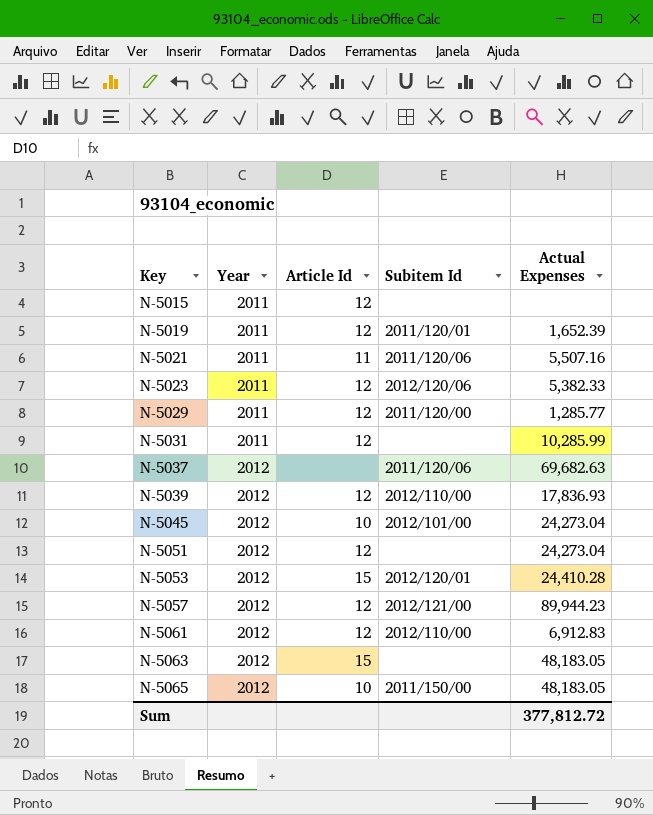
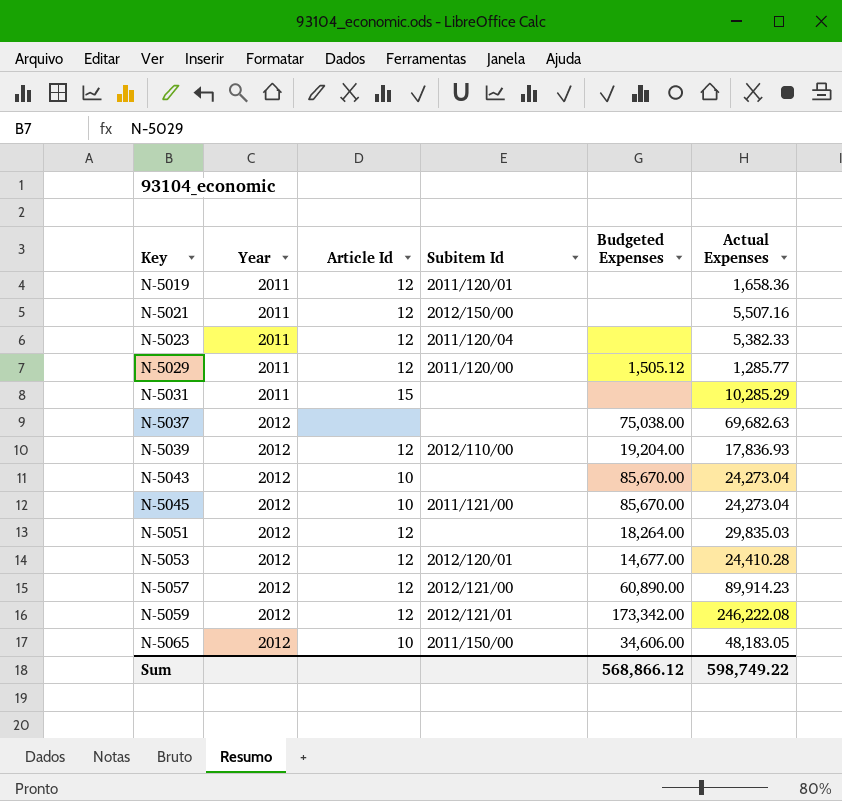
column Budgeted Expenses | position: none -> 5
row N-5015: 2011 | 12 | none | none -> none
row N-5061: 2012 | 12 | 2012/110/00 | 6,912.83 -> none
row N-5063: 2012 | 15 | none | 48,183.05 -> none
N-5019 | Actual Expenses: 1,652.39 -> 1,658.36
N-5021 | Article Id: 11 -> 12
N-5021 | Subitem Id: 2011/120/06 -> 2012/150/00
N-5023 | Subitem Id: 2012/120/06 -> 2011/120/04
N-5031 | Article Id: 12 -> 15
N-5031 | Actual Expenses: 10,285.99 -> 10,285.29
N-5037 | Subitem Id: 2011/120/06 -> none
row N-5043: none -> 2012 | 10 | none | 85,670.00 | 24,273.04
N-5045 | Subitem Id: 2012/101/00 -> 2011/121/00
N-5051 | Actual Expenses: 24,273.04 -> 29,835.03
N-5053 | Article Id: 15 -> 12
N-5057 | Actual Expenses: 89,944.23 -> 89,914.23
row N-5059: none -> 2012 | 12 | 2012/121/01 | 173,342.00 | 246,222.08
Sum | Actual Expenses: 377,812.72 -> 598,749.22

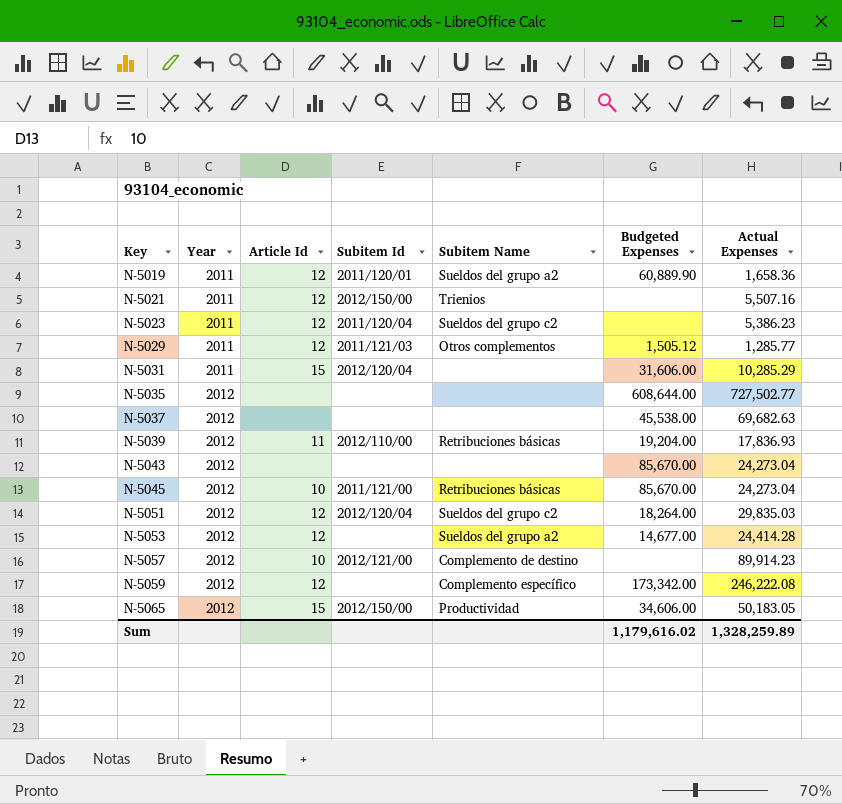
column Subitem Name | position: none -> 5
N-5019 | Budgeted Expenses: none -> 60,889.90
N-5023 | Actual Expenses: 5,382.33 -> 5,386.23
N-5029 | Subitem Id: 2011/120/00 -> 2011/121/03
N-5031 | Subitem Id: none -> 2012/120/04
N-5031 | Budgeted Expenses: none -> 31,606.00
row N-5035: none -> 2012 | none | none | none | 608,644.00 | 727,502.77
N-5037 | Budgeted Expenses: 75,038.00 -> 45,538.00
N-5039 | Article Id: 12 -> 11
N-5043 | Article Id: 10 -> none
N-5051 | Subitem Id: none -> 2012/120/04
N-5053 | Subitem Id: 2012/120/01 -> none
N-5053 | Actual Expenses: 24,410.28 -> 24,414.28
N-5057 | Article Id: 12 -> 10
N-5057 | Budgeted Expenses: 60,890.00 -> none
N-5059 | Subitem Id: 2012/121/01 -> none
N-5065 | Article Id: 10 -> 15
N-5065 | Subitem Id: 2011/150/00 -> 2012/150/00
N-5065 | Actual Expenses: 48,183.05 -> 50,183.05
Sum | Budgeted Expenses: 568,866.12 -> 1,179,616.02
Sum | Actual Expenses: 598,749.22 -> 1,328,259.89

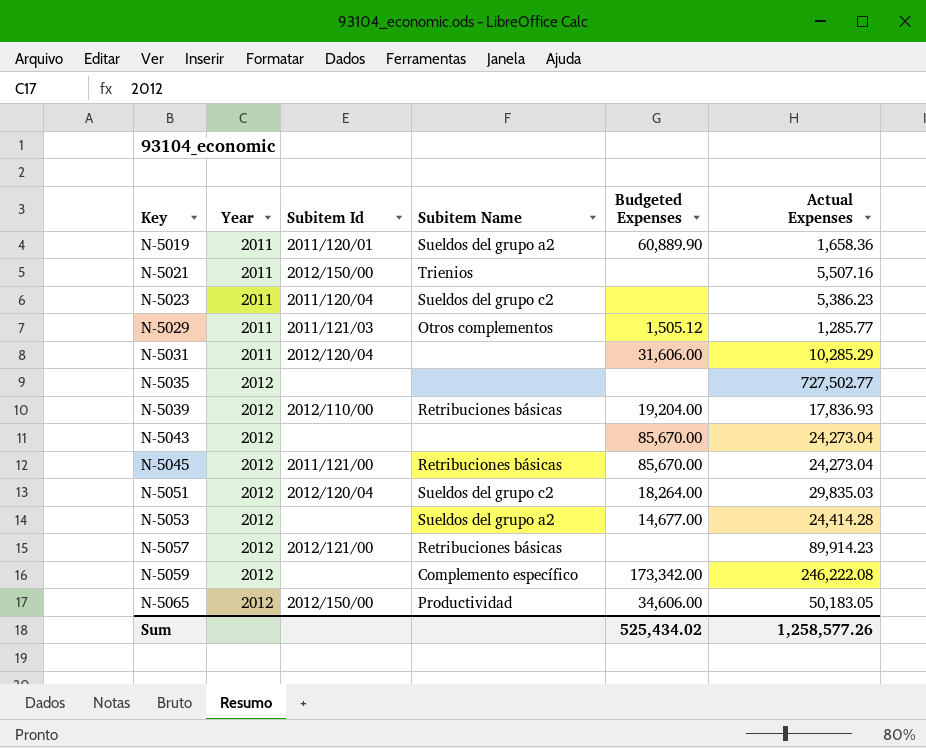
column Article Id | position: 3 -> none
row N-5037: 2012 | none | none | none | 45,538.00 | 69,682.63 -> none
N-5035 | Budgeted Expenses: 608,644.00 -> none
N-5057 | Subitem Name: Complemento de destino -> Retribuciones básicas
Sum | Budgeted Expenses: 1,179,616.02 -> 525,434.02
Sum | Actual Expenses: 1,328,259.89 -> 1,258,577.26

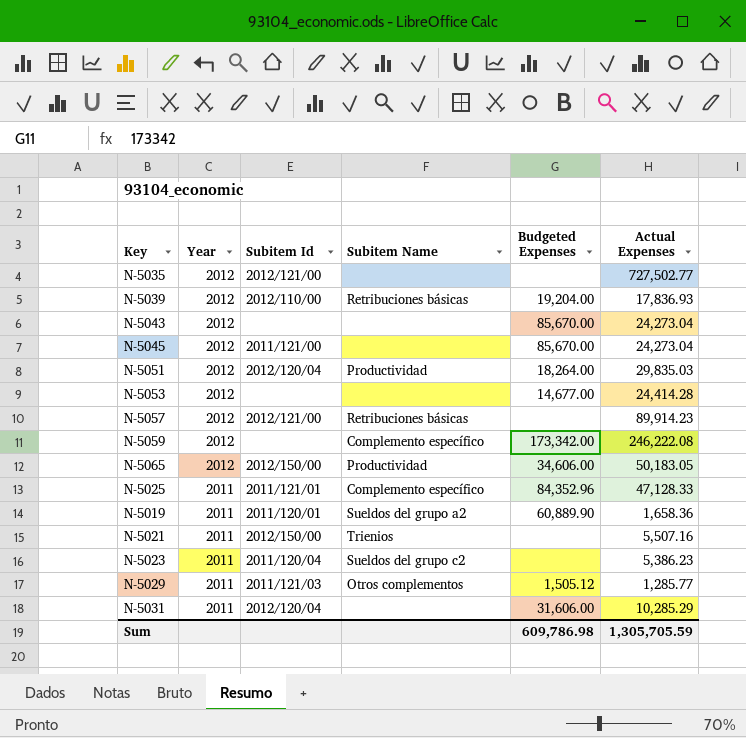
row order: Key ascending -> Year descending
N-5035 | Subitem Id: none -> 2012/121/00
N-5045 | Subitem Name: Retribuciones básicas -> none
N-5051 | Subitem Name: Sueldos del grupo c2 -> Productividad
N-5053 | Subitem Name: Sueldos del grupo a2 -> none
row N-5025: none -> 2011 | 2011/121/01 | Complemento específico | 84,352.96 | 47,128.33
Sum | Budgeted Expenses: 525,434.02 -> 609,786.98
Sum | Actual Expenses: 1,258,577.26 -> 1,305,705.59

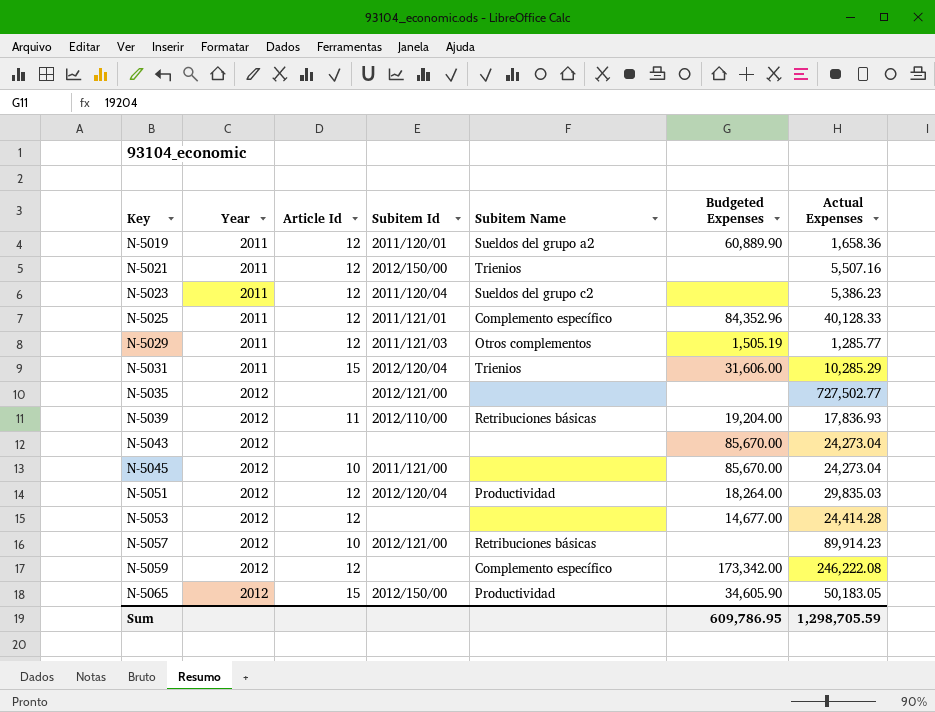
row order: Year descending -> Key ascending
column Article Id | position: none -> 3
N-5025 | Actual Expenses: 47,128.33 -> 40,128.33
N-5029 | Budgeted Expenses: 1,505.12 -> 1,505.19
N-5031 | Subitem Name: none -> Trienios
N-5065 | Budgeted Expenses: 34,606.00 -> 34,605.90
Sum | Budgeted Expenses: 609,786.98 -> 609,786.95
Sum | Actual Expenses: 1,305,705.59 -> 1,298,705.59

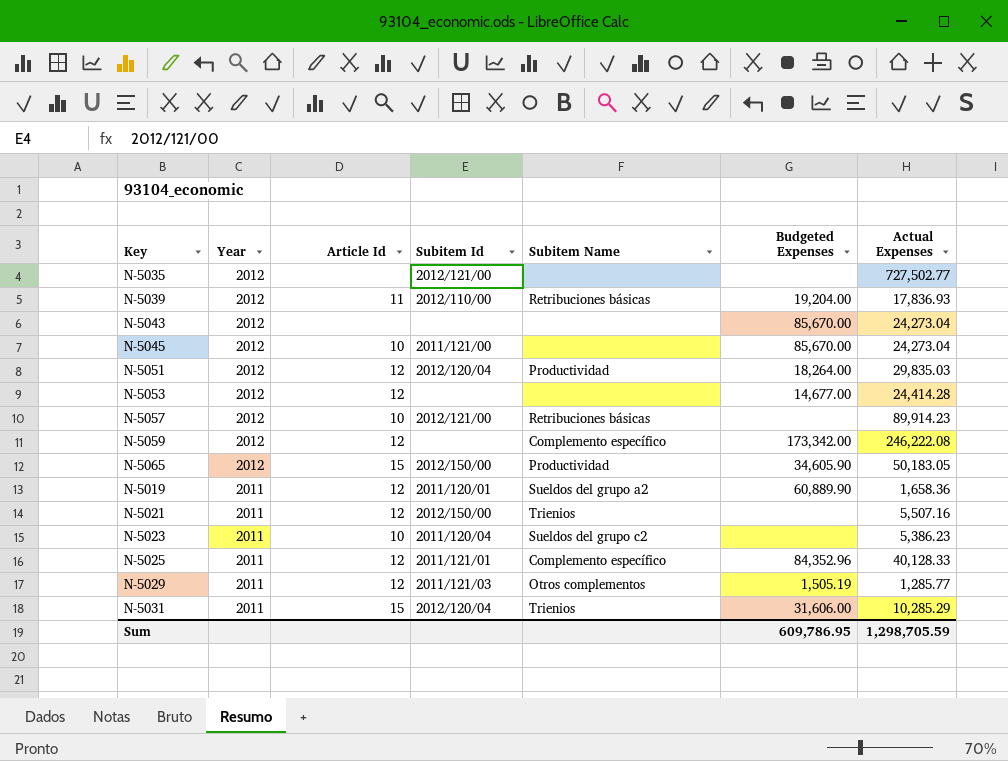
row order: Key ascending -> Year descending
N-5023 | Article Id: 12 -> 10

